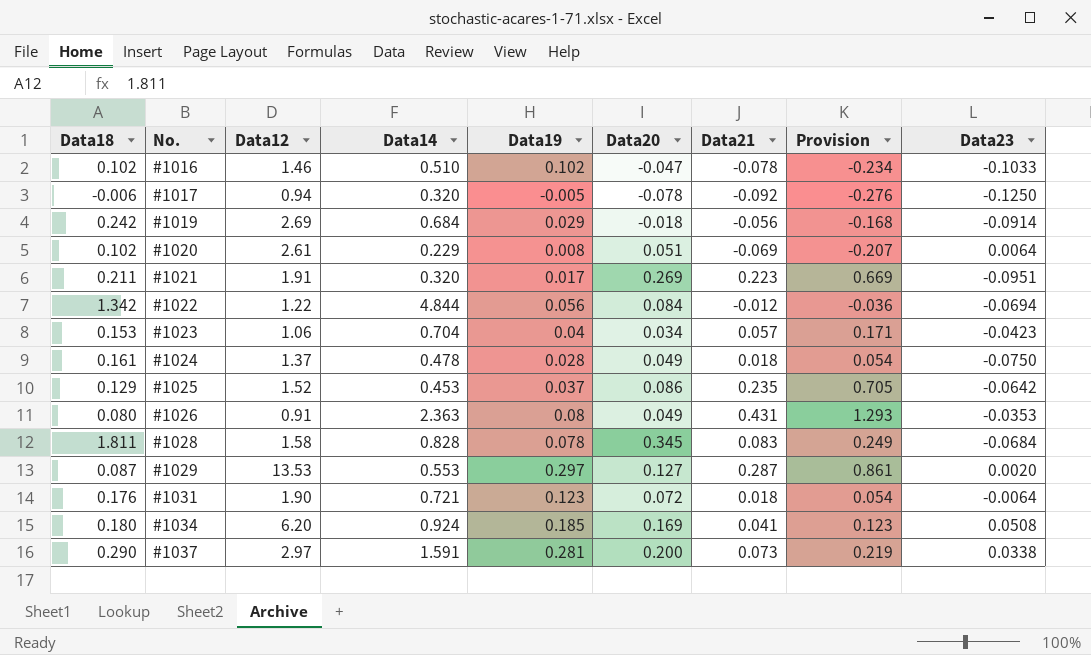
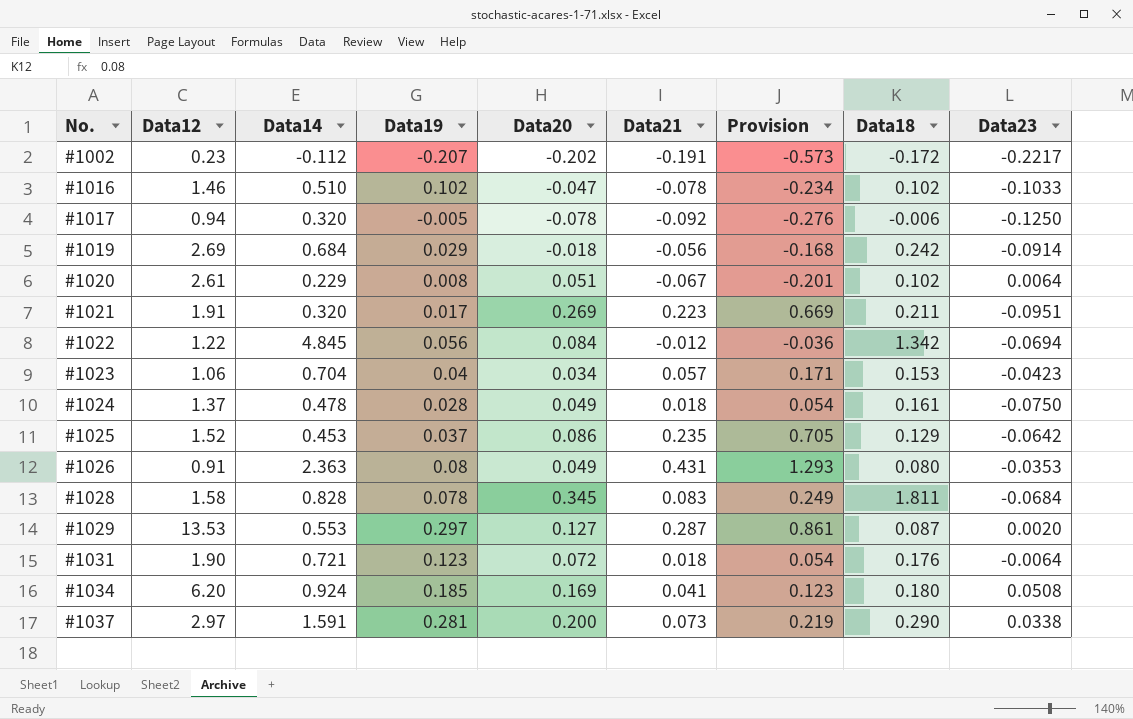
column Data18 | position: 1 -> 8
row #1002: none -> 0.23 | -0.112 | -0.207 | -0.202 | -0.191 | -0.573 | -0.172 | -0.2217
#1020 | Data21: -0.069 -> -0.067
#1020 | Provision: -0.207 -> -0.201
#1022 | Data14: 4.844 -> 4.845

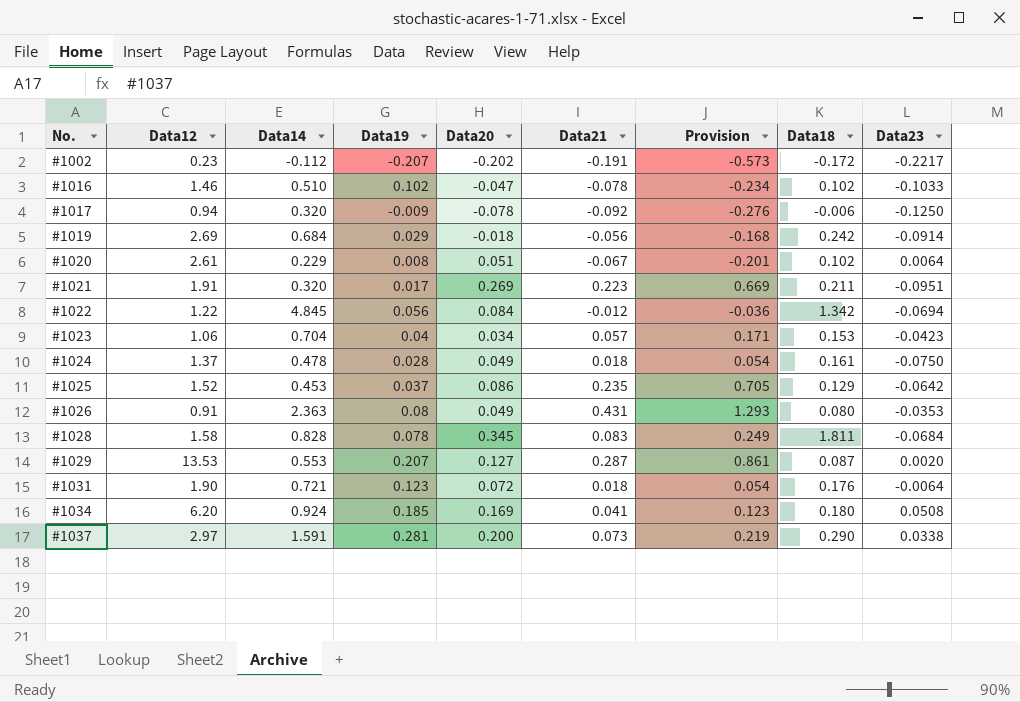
#1017 | Data19: -0.005 -> -0.009
#1029 | Data19: 0.297 -> 0.207

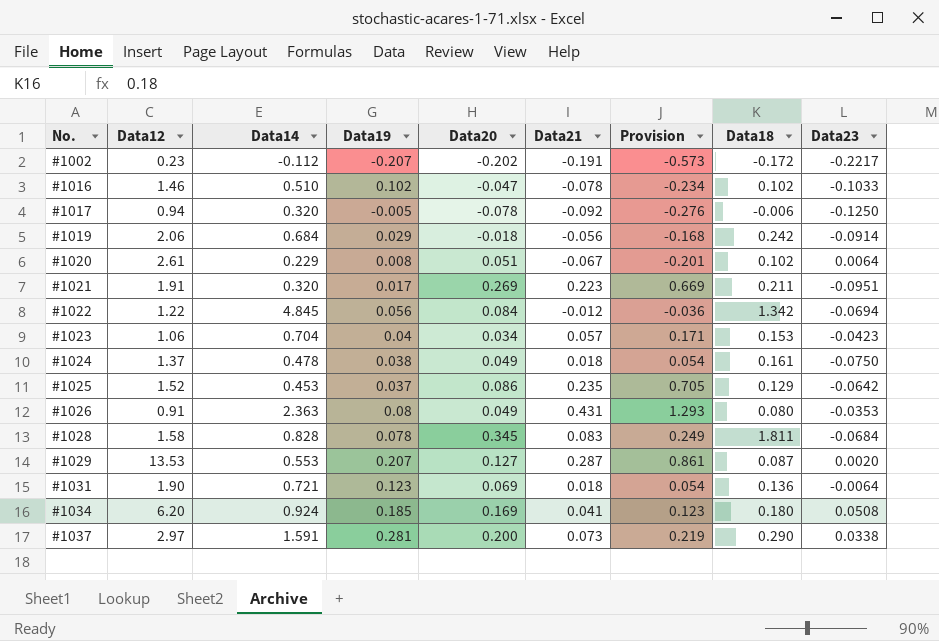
#1017 | Data19: -0.009 -> -0.005
#1019 | Data12: 2.69 -> 2.06
#1024 | Data19: 0.028 -> 0.038
#1031 | Data20: 0.072 -> 0.069
#1031 | Data18: 0.176 -> 0.136

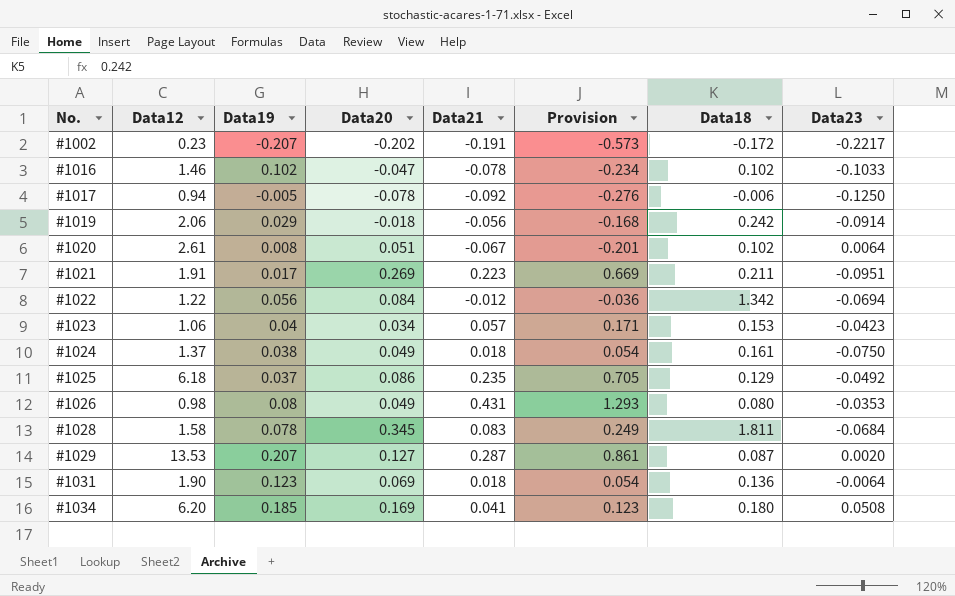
column Data14 | position: 3 -> none
row #1037: 2.97 | 1.591 | 0.281 | 0.200 | 0.073 | 0.219 | 0.290 | 0.0338 -> none
#1025 | Data12: 1.52 -> 6.18
#1025 | Data23: -0.0642 -> -0.0492
#1026 | Data12: 0.91 -> 0.98

